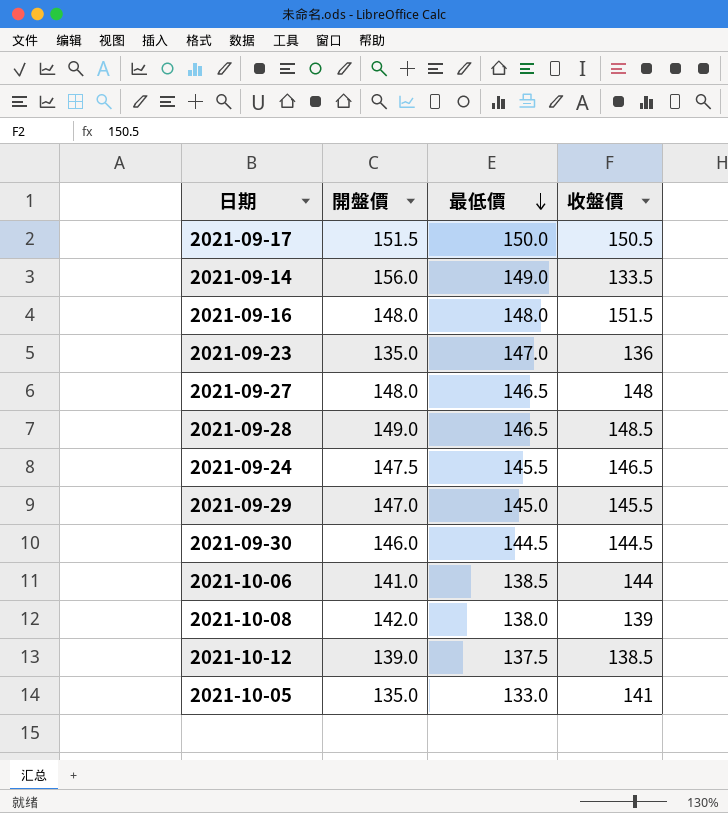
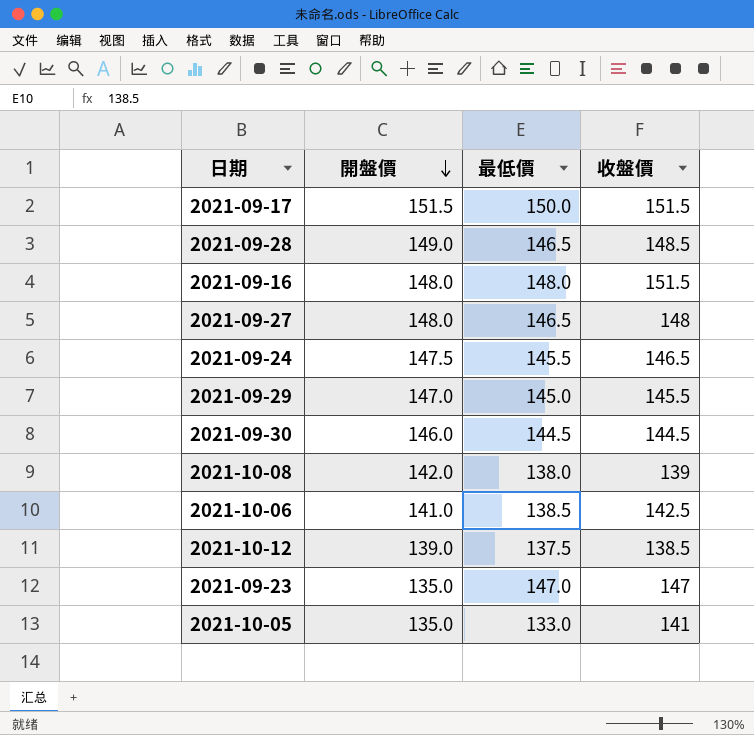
row order: 最低價 descending -> 開盤價 descending
row 2021-09-14: 156.0 | 149.0 | 133.5 -> none
2021-09-17 | 收盤價: 150.5 -> 151.5
2021-10-06 | 收盤價: 144 -> 142.5
2021-09-23 | 收盤價: 136 -> 147

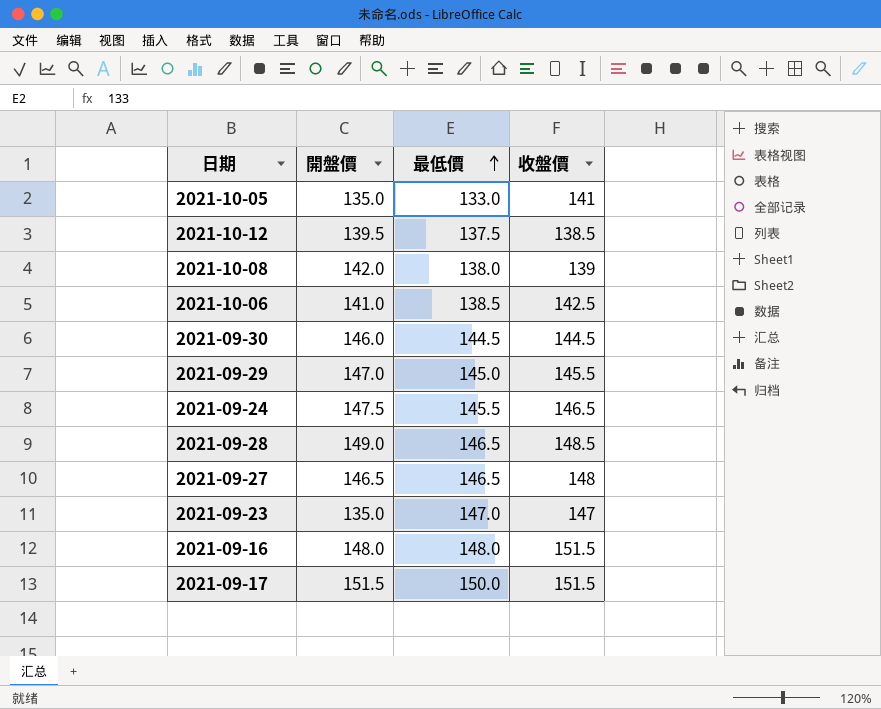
row order: 開盤價 descending -> 最低價 ascending
2021-10-12 | 開盤價: 139.0 -> 139.5
2021-09-27 | 開盤價: 148.0 -> 146.5

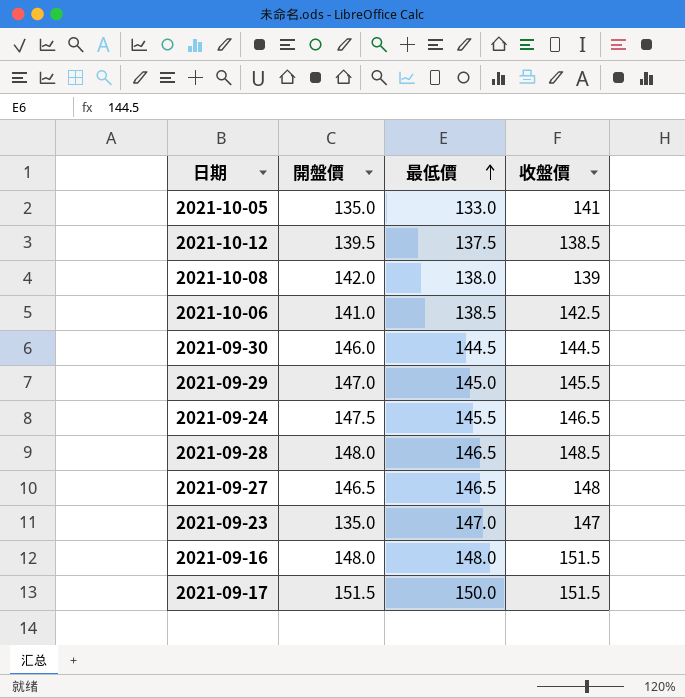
2021-09-28 | 開盤價: 149.0 -> 148.0

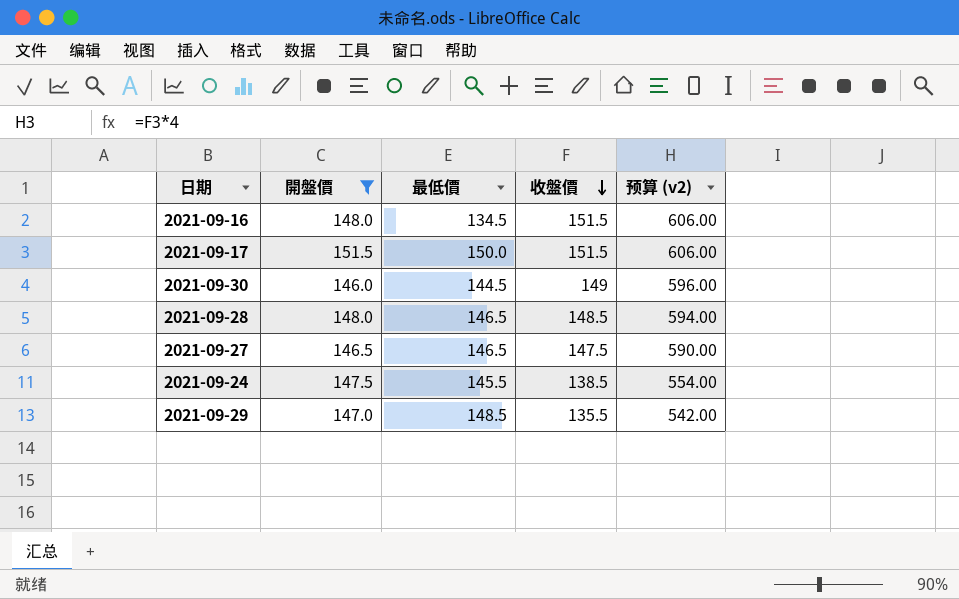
filter: none -> 開盤價 >= 146.0
row order: 最低價 ascending -> 收盤價 descending
column 预算 (v2) | formula: none -> [收盤價] * 4
2021-09-16 | 最低價: 148.0 -> 134.5
2021-09-30 | 收盤價: 144.5 -> 149
2021-09-27 | 收盤價: 148 -> 147.5
2021-09-24 | 收盤價: 146.5 -> 138.5
2021-09-29 | 最低價: 145.0 -> 148.5
2021-09-29 | 收盤價: 145.5 -> 135.5

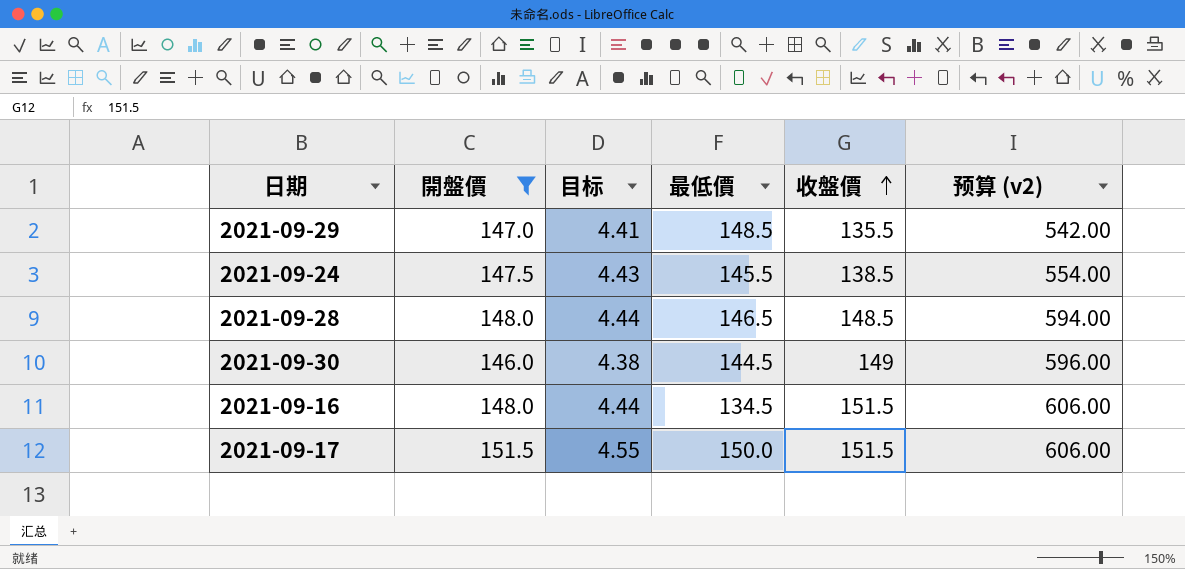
row order: 收盤價 descending -> 收盤價 ascending
column 目标 | formula: none -> [開盤價] * 0.03
row 2021-09-27: 146.5 | 146.5 | 147.5 | 590.00 -> none

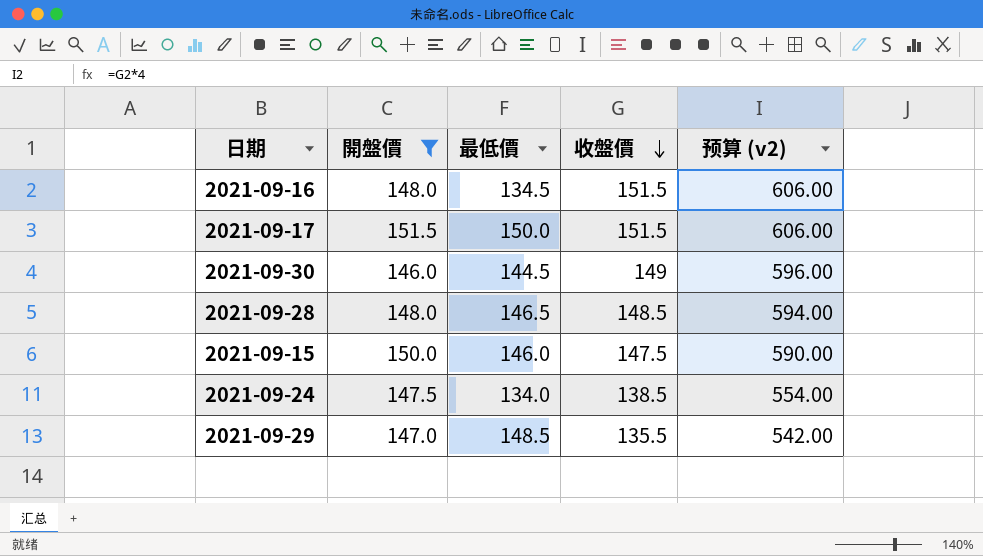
row order: 收盤價 ascending -> 收盤價 descending
column 目标 | formula: [開盤價] * 0.03 -> none
row 2021-09-15: none -> 150.0 | 146.0 | 147.5 | 590.00
2021-09-24 | 最低價: 145.5 -> 134.0

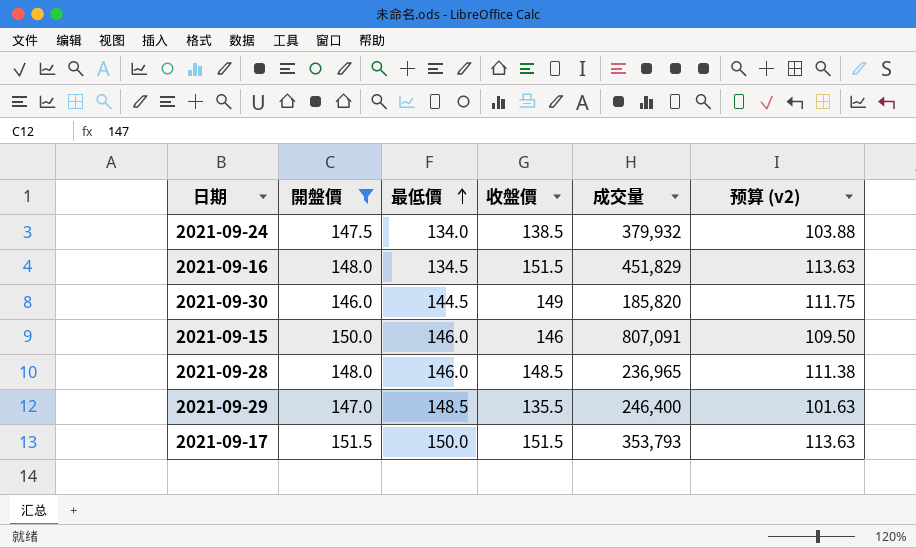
row order: 收盤價 descending -> 最低價 ascending
column 成交量 | position: none -> 5
column 预算 (v2) | formula: [收盤價] * 4 -> [收盤價] * 0.75
2021-09-15 | 收盤價: 147.5 -> 146
2021-09-28 | 最低價: 146.5 -> 146.0

